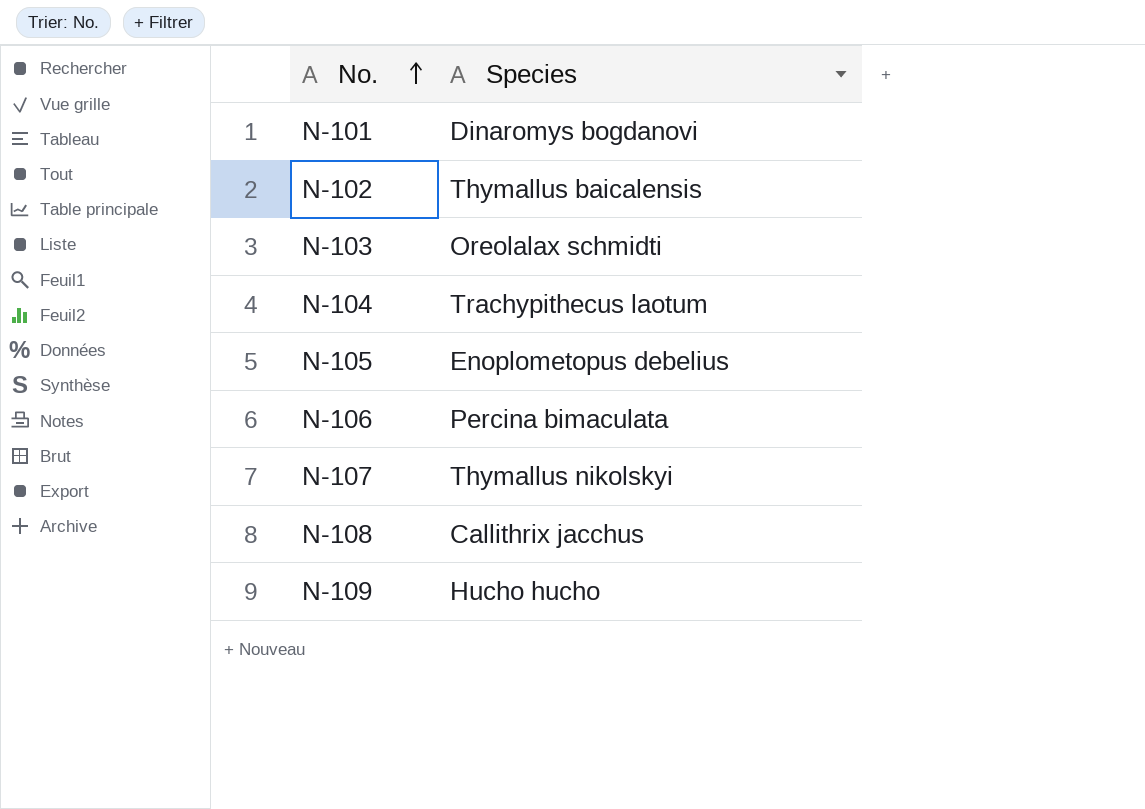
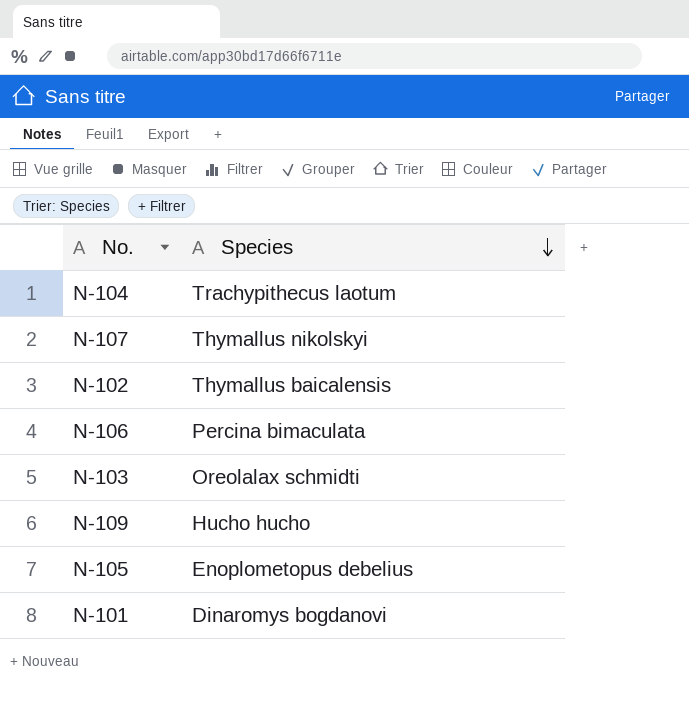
row order: No. ascending -> Species descending
row N-108: Callithrix jacchus -> none

